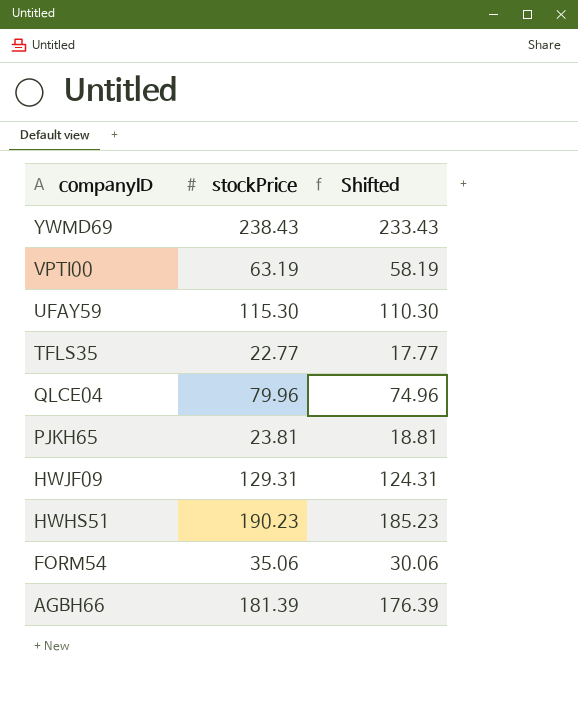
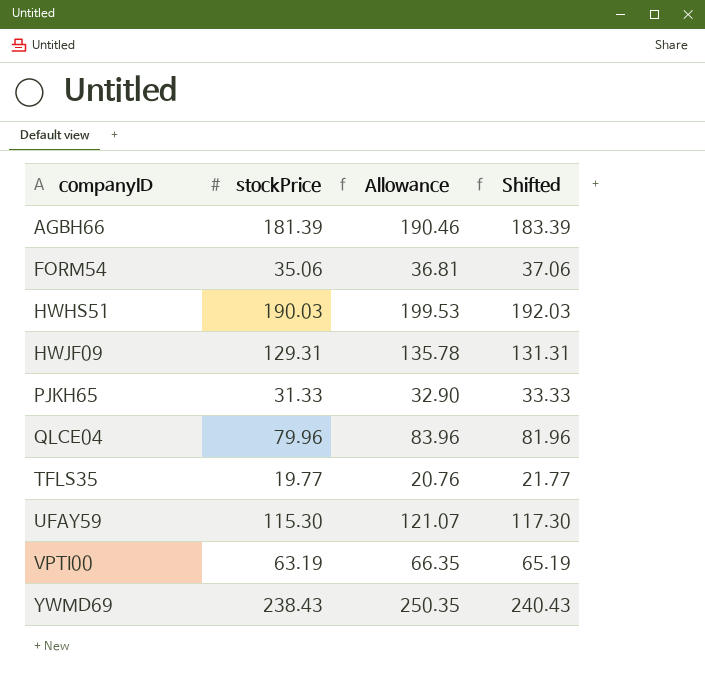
row order: companyID descending -> companyID ascending
column Allowance | formula: none -> [stockPrice] * 1.05
column Shifted | formula: [stockPrice] - 5 -> [stockPrice] + 2
HWHS51 | stockPrice: 190.23 -> 190.03
PJKH65 | stockPrice: 23.81 -> 31.33
TFLS35 | stockPrice: 22.77 -> 19.77

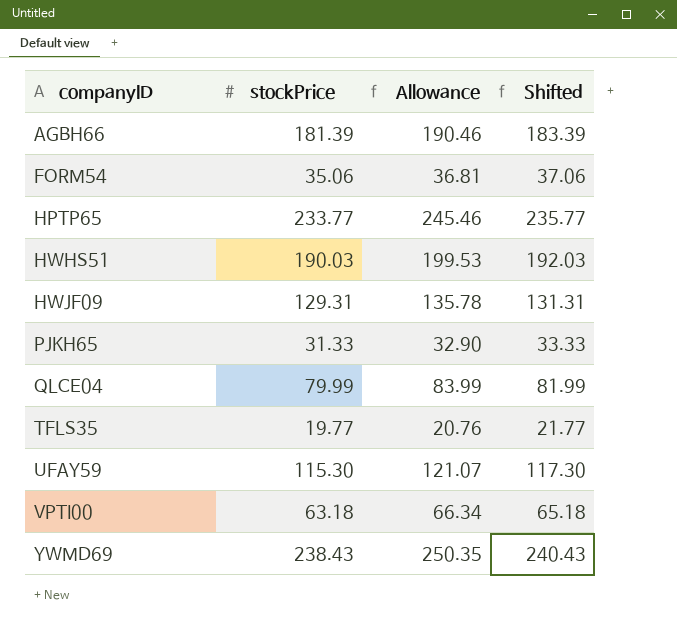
row HPTP65: none -> 233.77 | 245.46 | 235.77
QLCE04 | stockPrice: 79.96 -> 79.99
QLCE04 | Allowance: 83.96 -> 83.99
QLCE04 | Shifted: 81.96 -> 81.99
VPTI00 | stockPrice: 63.19 -> 63.18
VPTI00 | Allowance: 66.35 -> 66.34
VPTI00 | Shifted: 65.19 -> 65.18

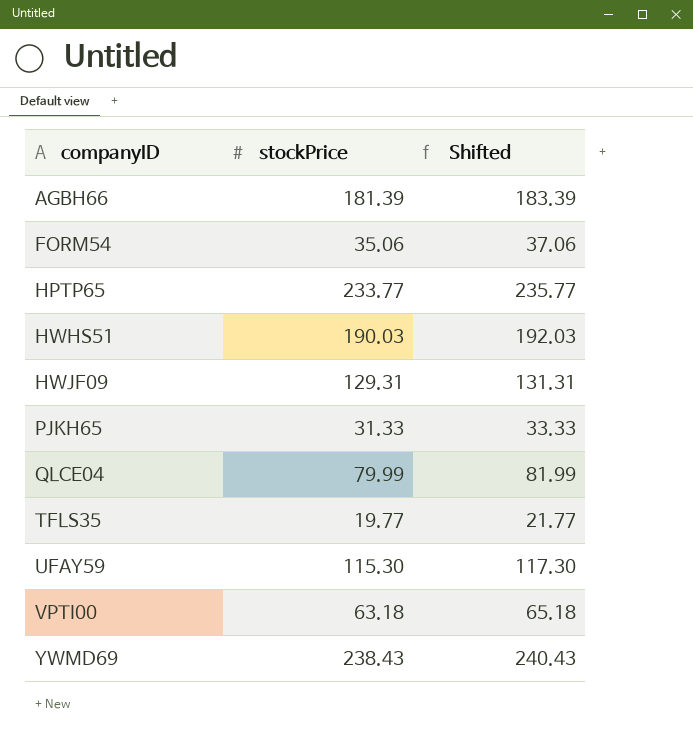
column Allowance | formula: [stockPrice] * 1.05 -> none

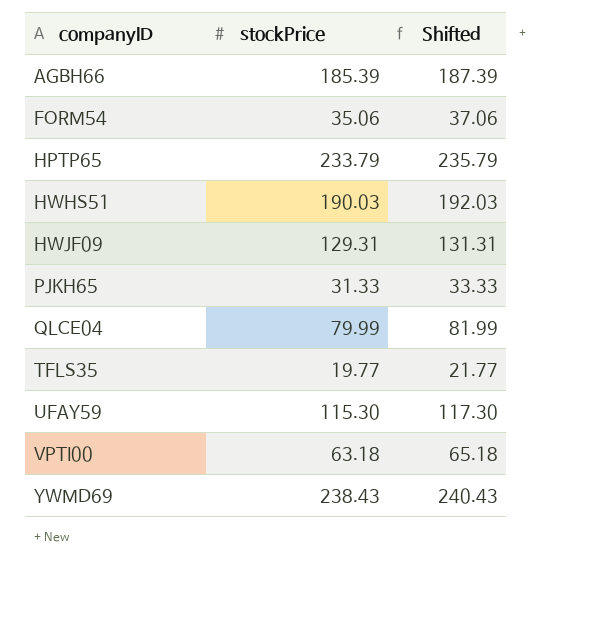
AGBH66 | stockPrice: 181.39 -> 185.39
AGBH66 | Shifted: 183.39 -> 187.39
HPTP65 | stockPrice: 233.77 -> 233.79
HPTP65 | Shifted: 235.77 -> 235.79

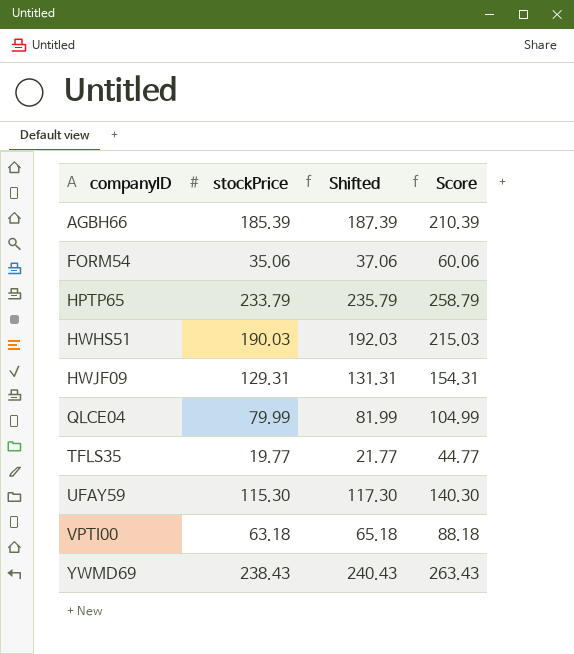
column Score | formula: none -> [stockPrice] + 25
row PJKH65: 31.33 | 33.33 -> none

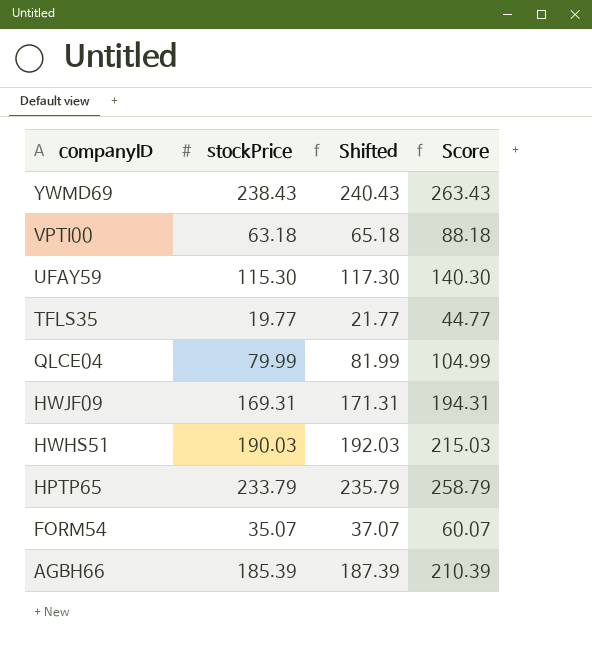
row order: companyID ascending -> companyID descending
HWJF09 | stockPrice: 129.31 -> 169.31
HWJF09 | Shifted: 131.31 -> 171.31
HWJF09 | Score: 154.31 -> 194.31
FORM54 | stockPrice: 35.06 -> 35.07
FORM54 | Shifted: 37.06 -> 37.07
FORM54 | Score: 60.06 -> 60.07

